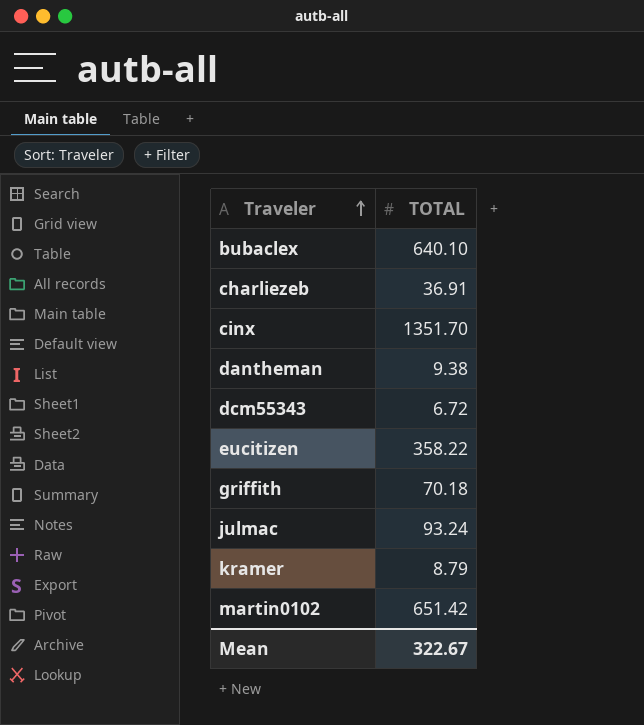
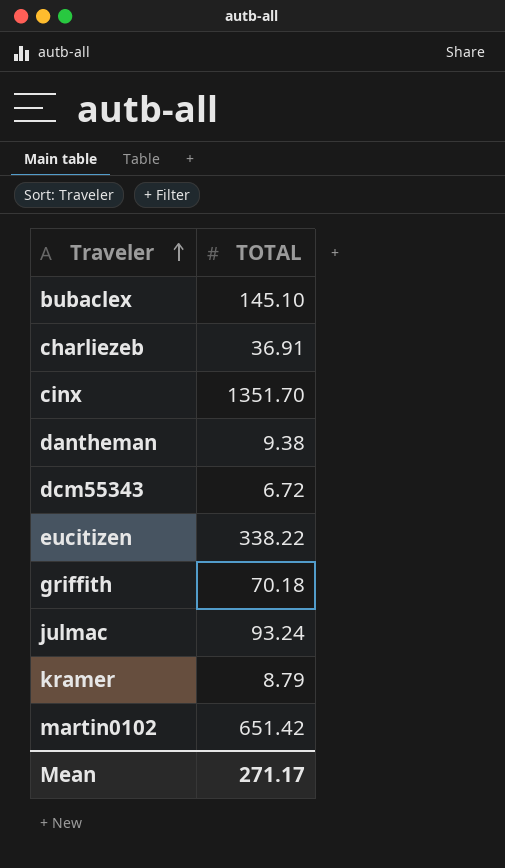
bubaclex | TOTAL: 640.10 -> 145.10
eucitizen | TOTAL: 358.22 -> 338.22
Mean | TOTAL: 322.67 -> 271.17

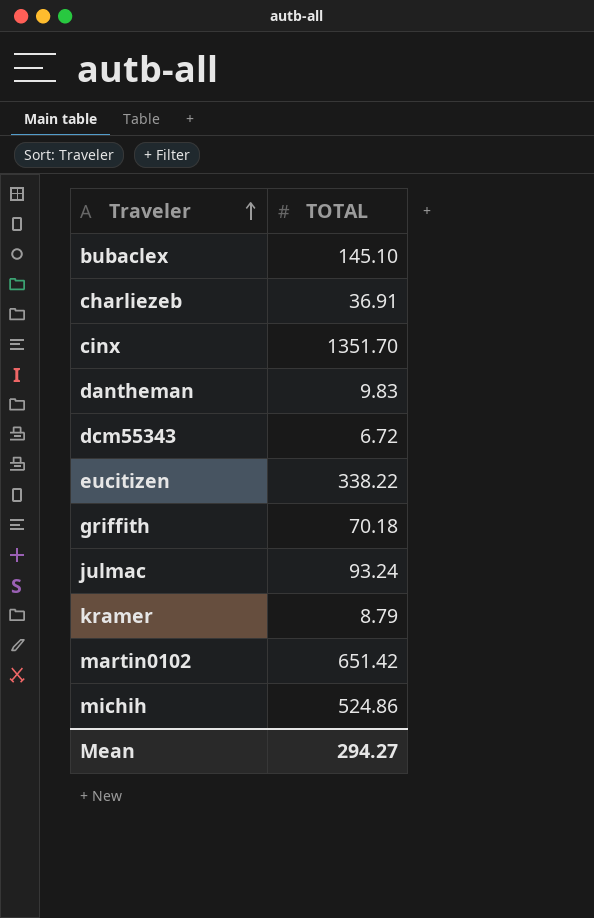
dantheman | TOTAL: 9.38 -> 9.83
row michih: none -> 524.86
Mean | TOTAL: 271.17 -> 294.27

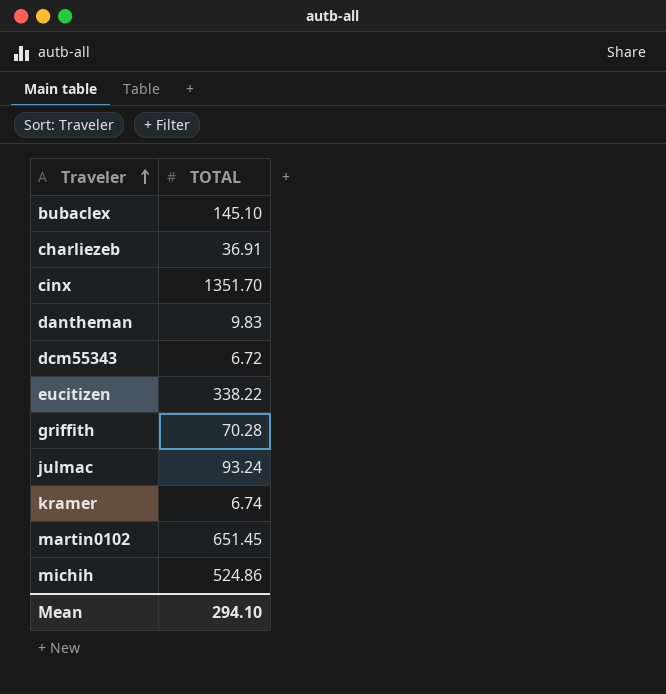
griffith | TOTAL: 70.18 -> 70.28
kramer | TOTAL: 8.79 -> 6.74
martin0102 | TOTAL: 651.42 -> 651.45
Mean | TOTAL: 294.27 -> 294.10

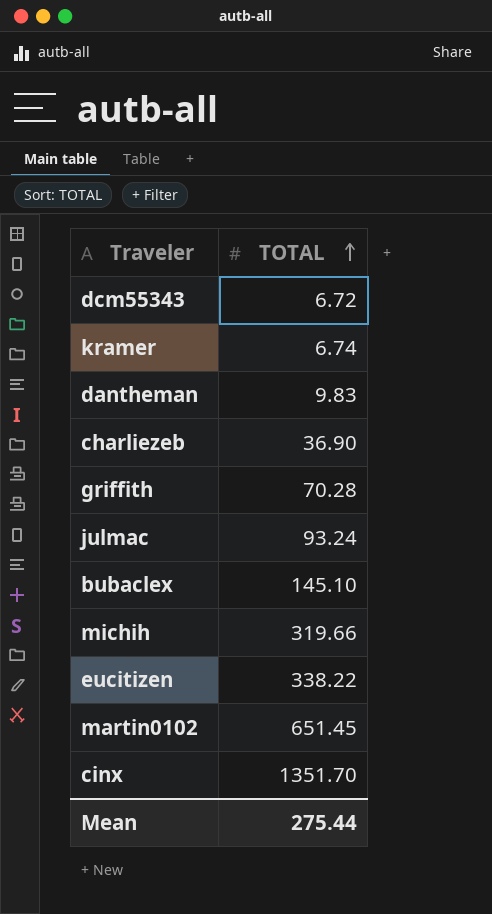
row order: Traveler ascending -> TOTAL ascending
charliezeb | TOTAL: 36.91 -> 36.90
michih | TOTAL: 524.86 -> 319.66
Mean | TOTAL: 294.10 -> 275.44

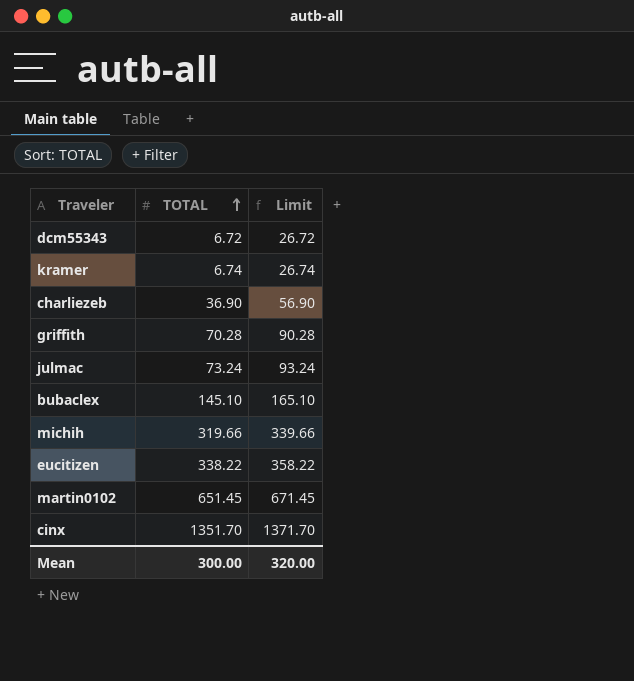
column Limit | formula: none -> [TOTAL] + 20
row dantheman: 9.83 -> none
julmac | TOTAL: 93.24 -> 73.24
Mean | TOTAL: 275.44 -> 300.00

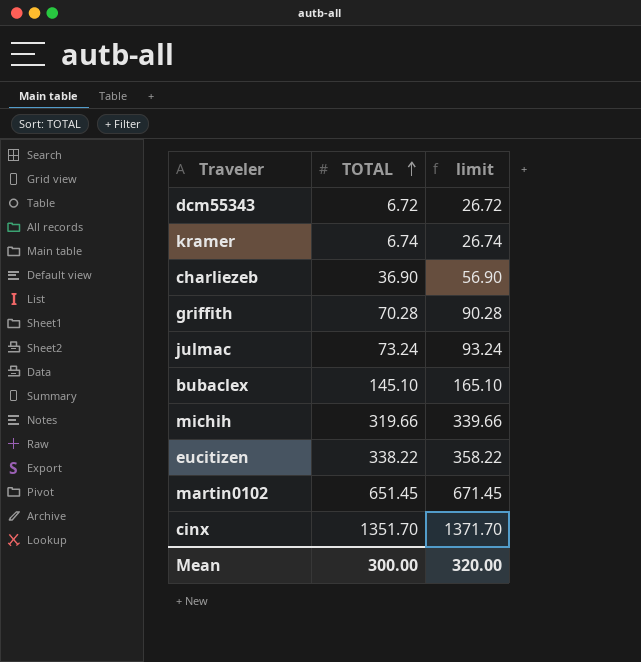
column name: Limit -> limit

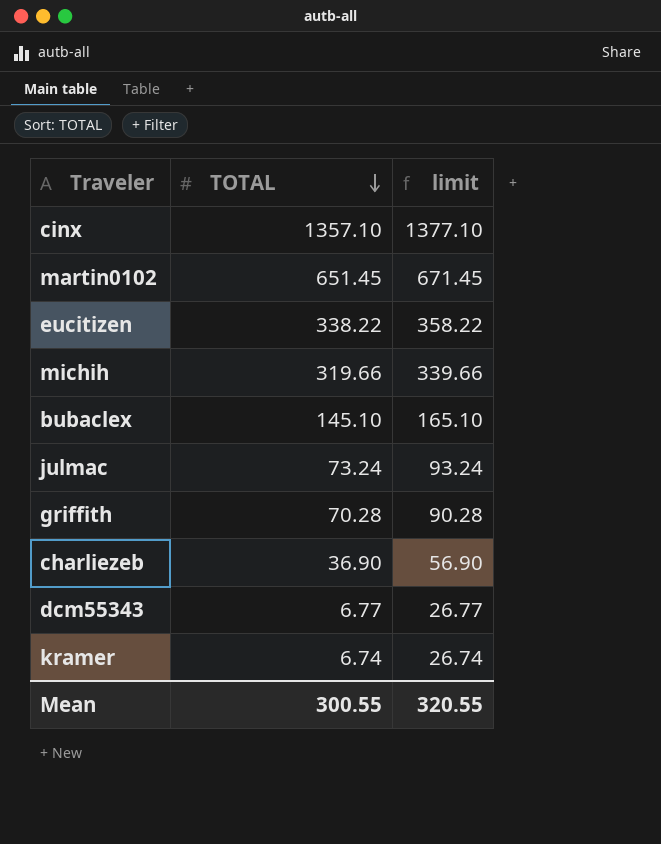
row order: TOTAL ascending -> TOTAL descending
cinx | TOTAL: 1351.70 -> 1357.10
cinx | limit: 1371.70 -> 1377.10
dcm55343 | TOTAL: 6.72 -> 6.77
dcm55343 | limit: 26.72 -> 26.77
Mean | TOTAL: 300.00 -> 300.55
Mean | limit: 320.00 -> 320.55

